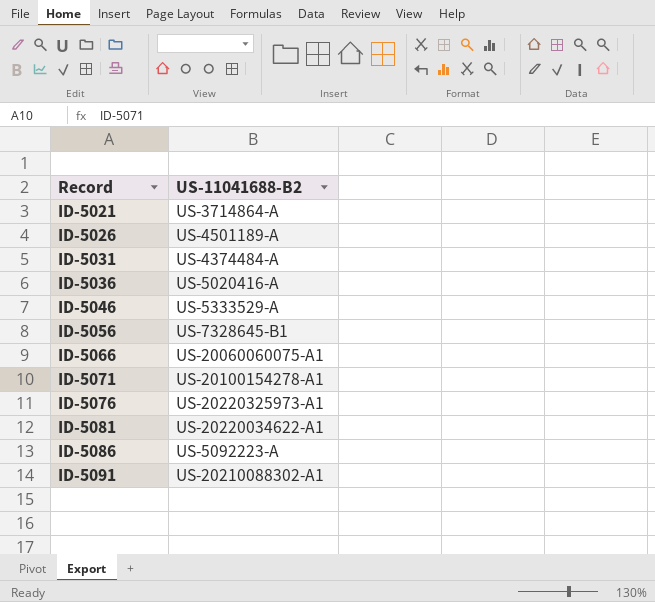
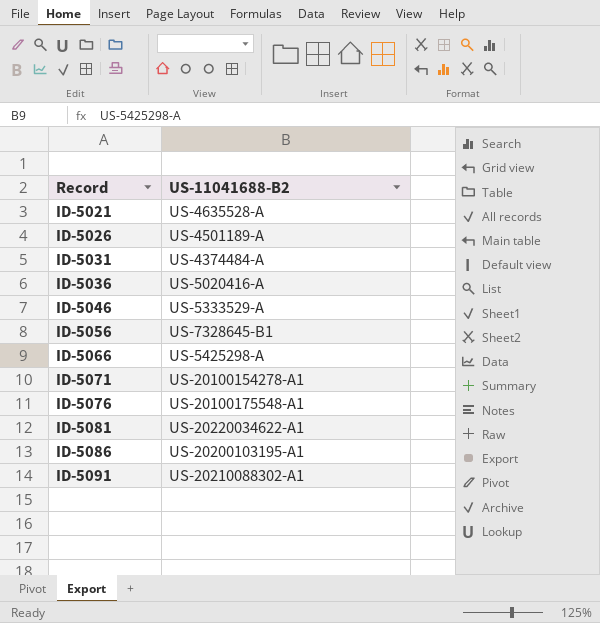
ID-5021 | US-11041688-B2: US-3714864-A -> US-4635528-A
ID-5066 | US-11041688-B2: US-20060060075-A1 -> US-5425298-A
ID-5076 | US-11041688-B2: US-20220325973-A1 -> US-20100175548-A1
ID-5086 | US-11041688-B2: US-5092223-A -> US-20200103195-A1

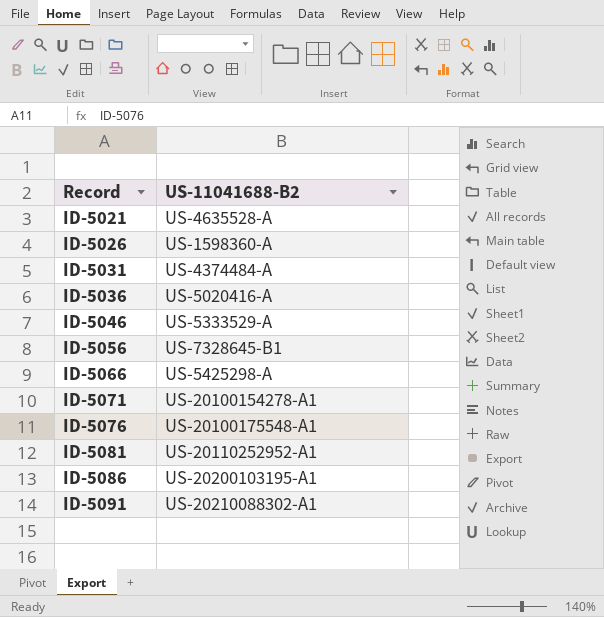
ID-5026 | US-11041688-B2: US-4501189-A -> US-1598360-A
ID-5081 | US-11041688-B2: US-20220034622-A1 -> US-20110252952-A1

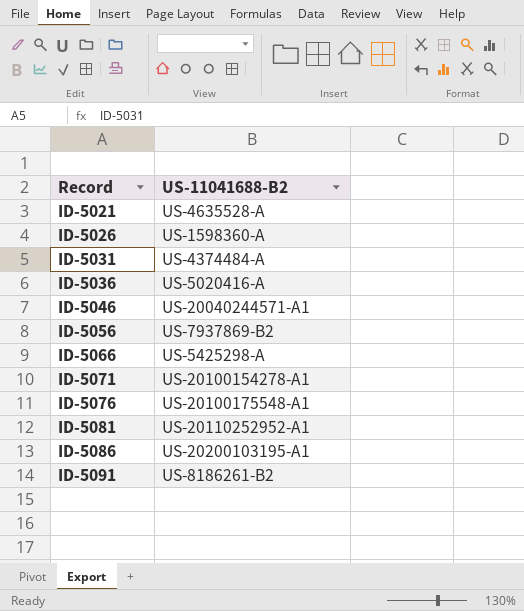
ID-5046 | US-11041688-B2: US-5333529-A -> US-20040244571-A1
ID-5056 | US-11041688-B2: US-7328645-B1 -> US-7937869-B2
ID-5091 | US-11041688-B2: US-20210088302-A1 -> US-8186261-B2

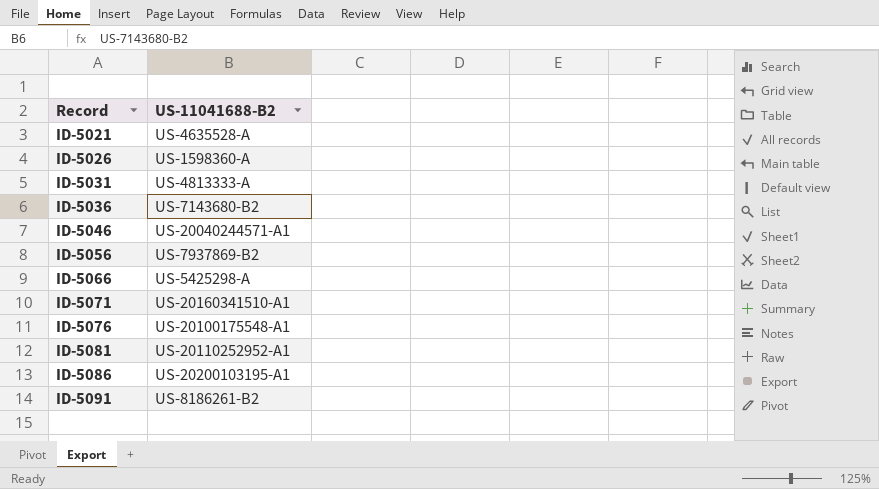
ID-5031 | US-11041688-B2: US-4374484-A -> US-4813333-A
ID-5036 | US-11041688-B2: US-5020416-A -> US-7143680-B2
ID-5071 | US-11041688-B2: US-20100154278-A1 -> US-20160341510-A1

